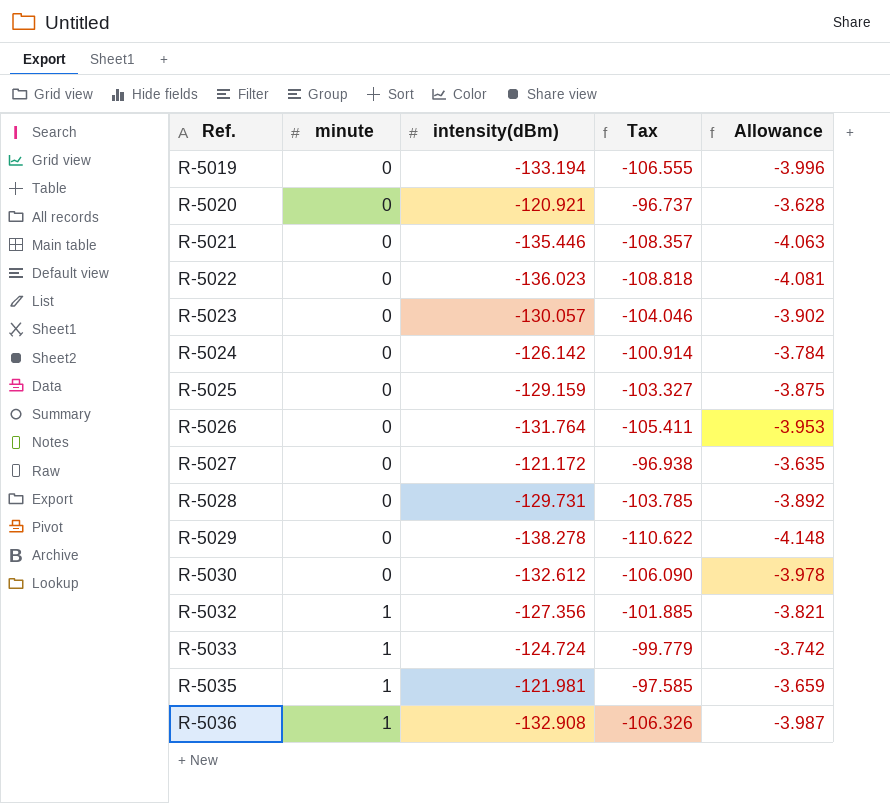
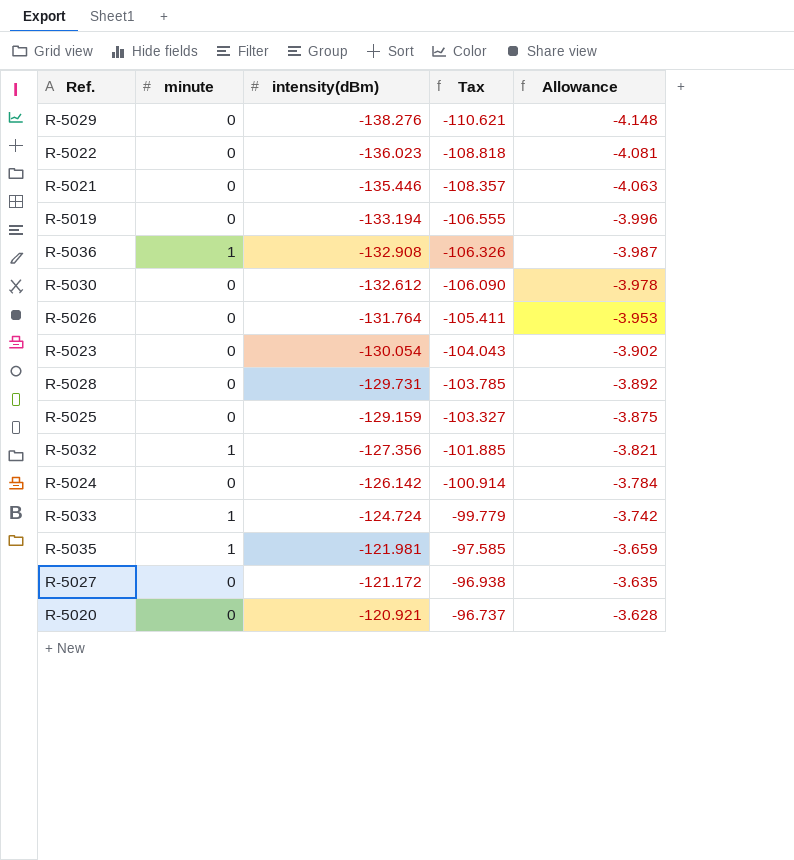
row order: Ref. ascending -> intensity(dBm) ascending
R-5029 | intensity(dBm): -138.278 -> -138.276
R-5029 | Tax: -110.622 -> -110.621
R-5023 | intensity(dBm): -130.057 -> -130.054
R-5023 | Tax: -104.046 -> -104.043

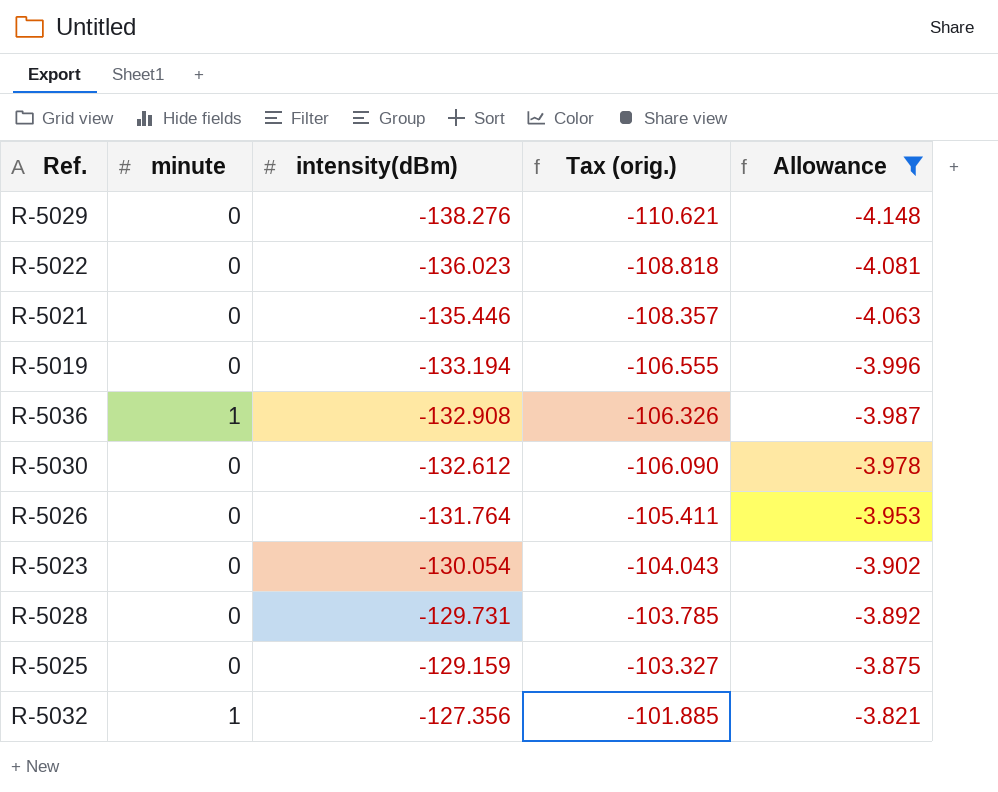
filter: none -> Allowance <= -3.821
column name: Tax -> Tax (orig.)

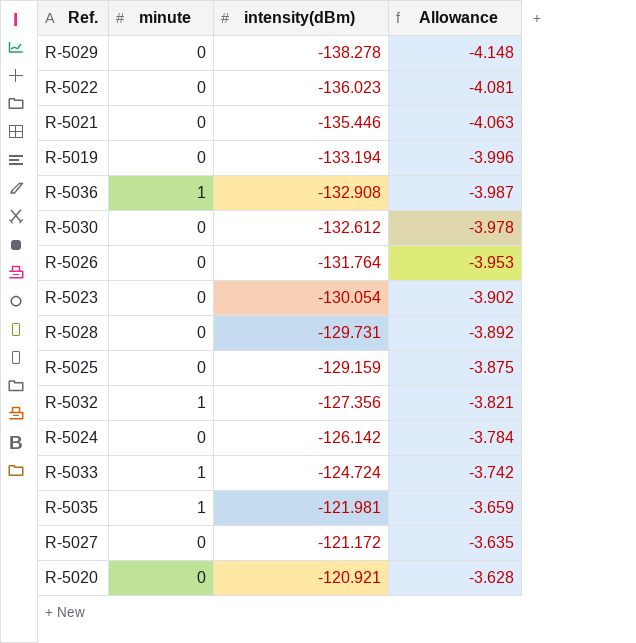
filter: Allowance <= -3.821 -> none
column Tax (orig.) | formula: [intensity(dBm)] * 0.8 -> none
R-5029 | intensity(dBm): -138.276 -> -138.278

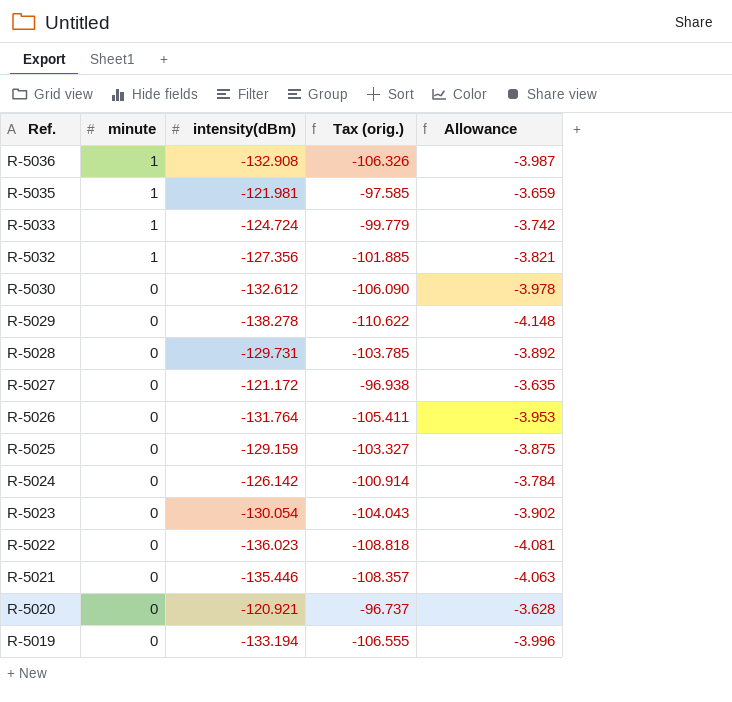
row order: intensity(dBm) ascending -> Ref. descending
column Tax (orig.) | formula: none -> [intensity(dBm)] * 0.8

